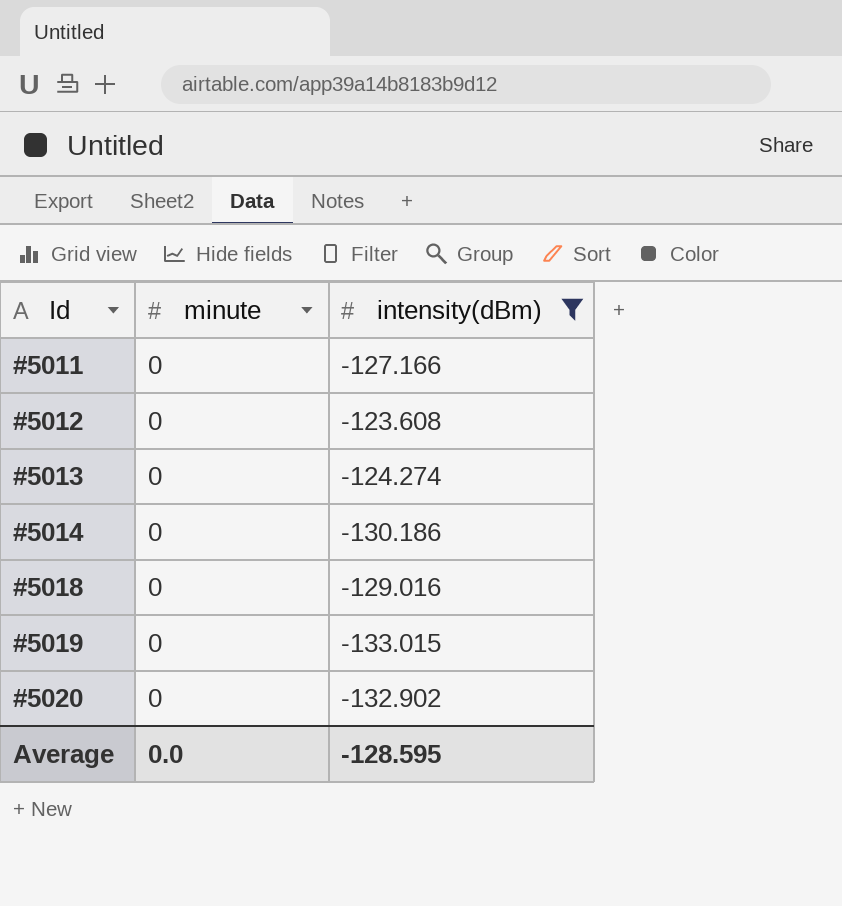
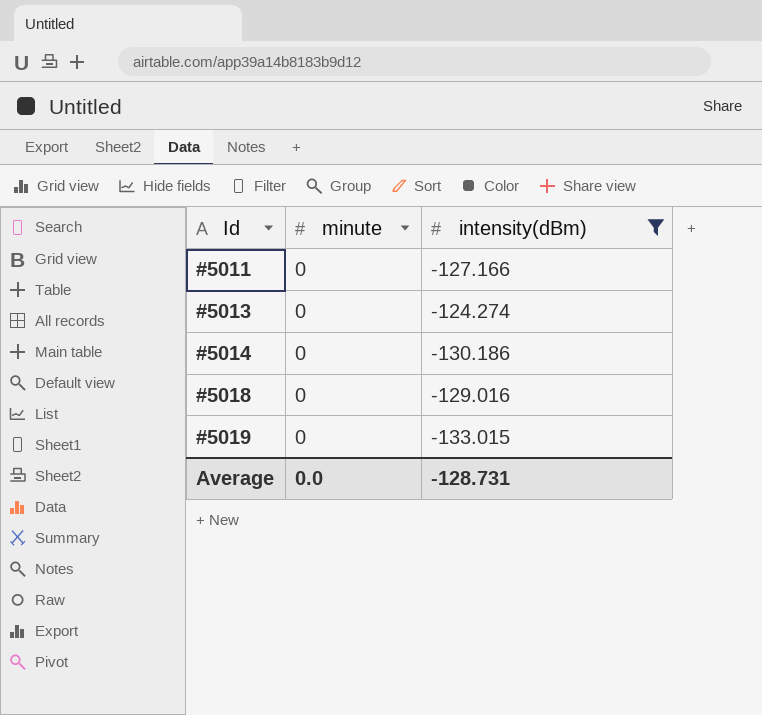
row #5012: 0 | -123.608 -> none
row #5020: 0 | -132.902 -> none
Average | intensity(dBm): -128.595 -> -128.731

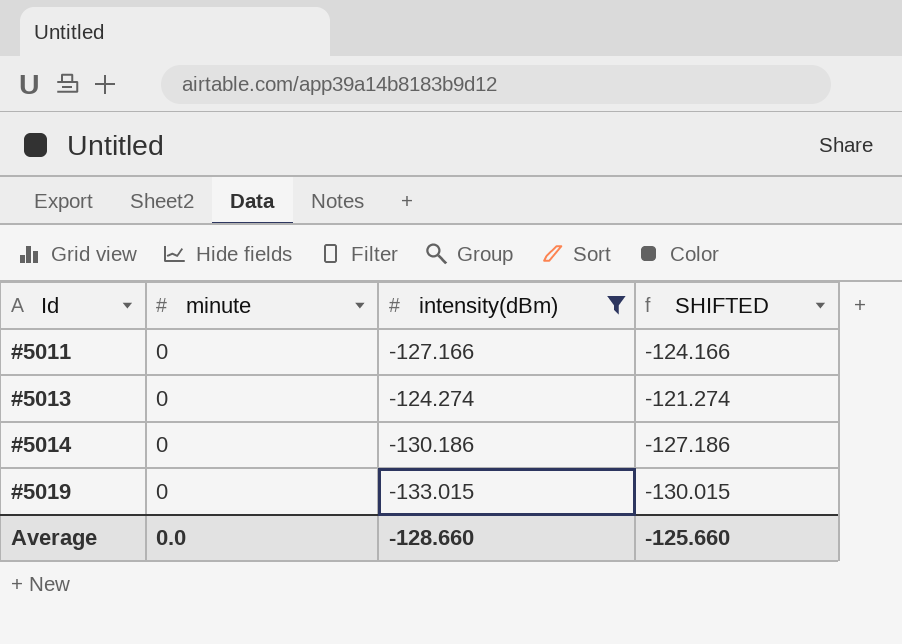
column SHIFTED | formula: none -> [intensity(dBm)] + 3
row #5018: 0 | -129.016 -> none
Average | intensity(dBm): -128.731 -> -128.660

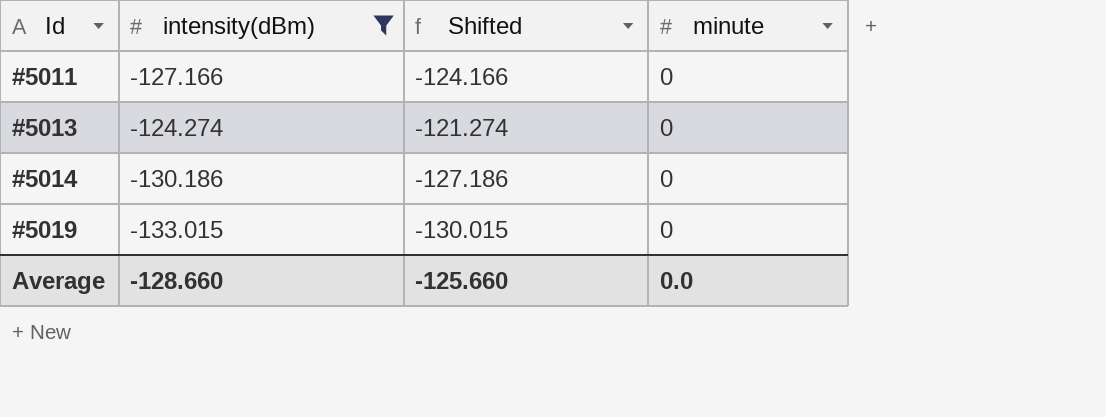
column name: SHIFTED -> Shifted
column minute | position: 2 -> 4

